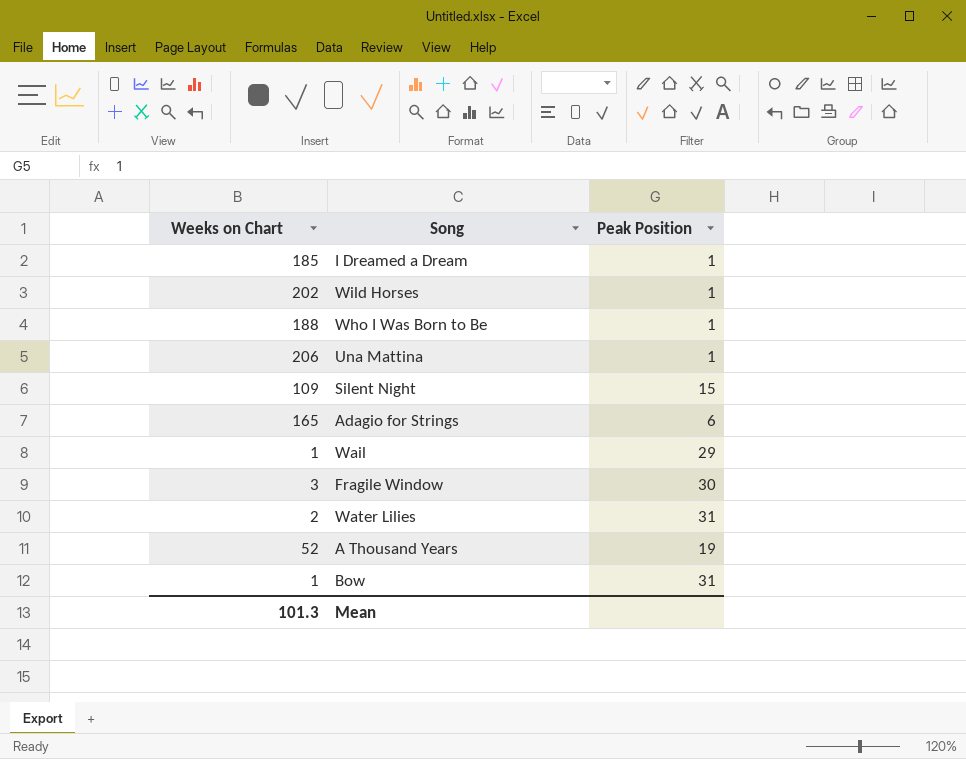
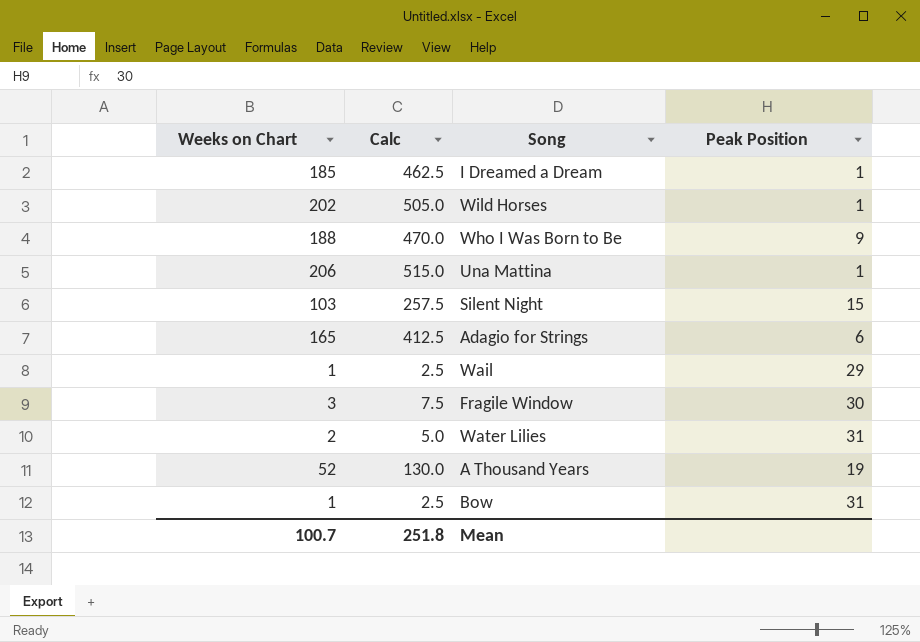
column Calc | formula: none -> [Weeks on Chart] * 2.5
Who I Was Born to Be | Peak Position: 1 -> 9
Silent Night | Weeks on Chart: 109 -> 103
Mean | Weeks on Chart: 101.3 -> 100.7

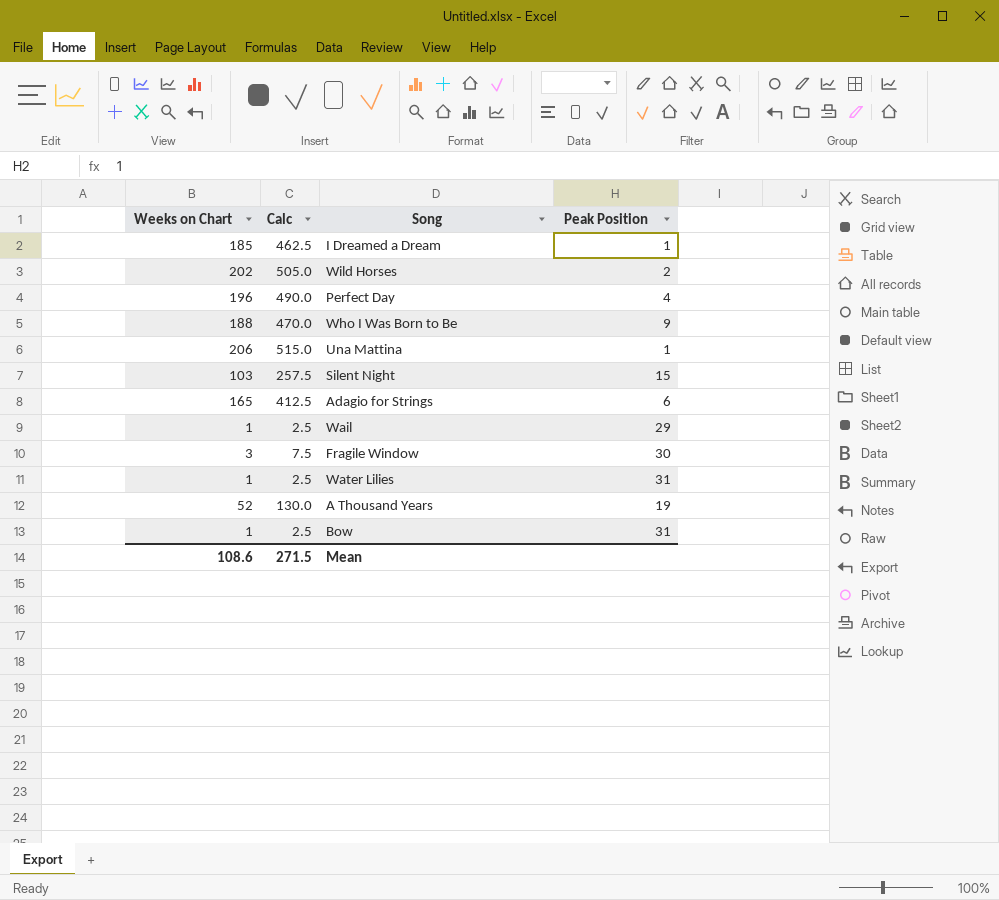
Wild Horses | Peak Position: 1 -> 2
row Perfect Day: none -> 196 | 490.0 | 4
Water Lilies | Weeks on Chart: 2 -> 1
Water Lilies | Calc: 5.0 -> 2.5
Mean | Weeks on Chart: 100.7 -> 108.6
Mean | Calc: 251.8 -> 271.5

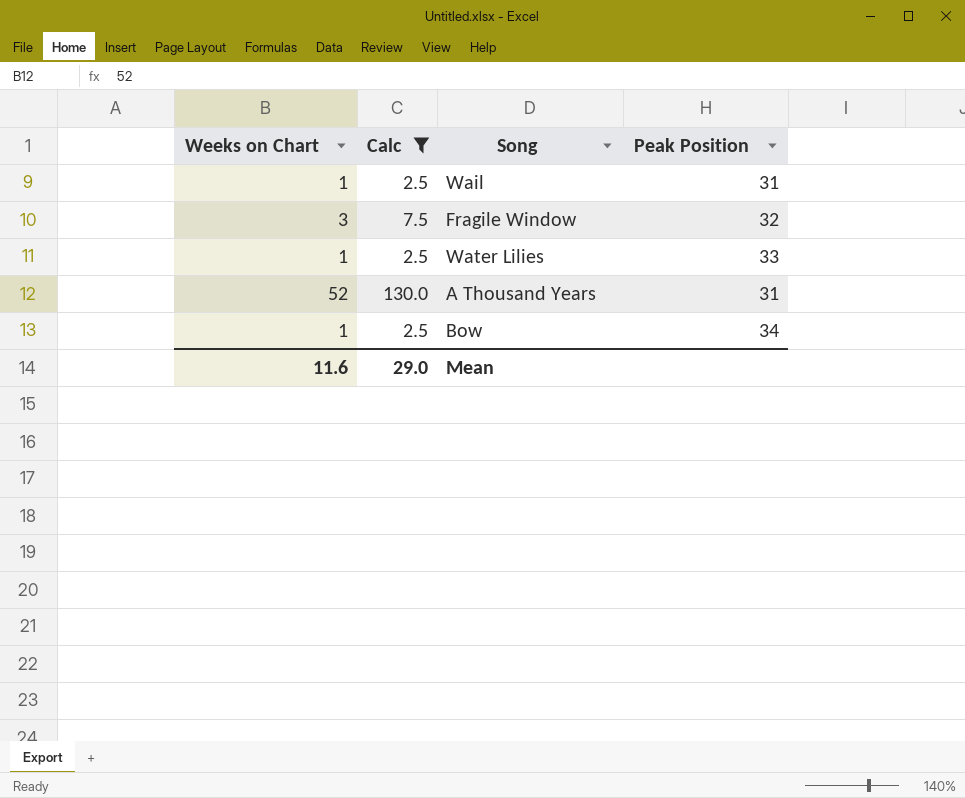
filter: none -> Calc <= 130.0
Wail | Peak Position: 29 -> 31
Fragile Window | Peak Position: 30 -> 32
Water Lilies | Peak Position: 31 -> 33
A Thousand Years | Peak Position: 19 -> 31
Bow | Peak Position: 31 -> 34
Mean | Weeks on Chart: 108.6 -> 11.6
Mean | Calc: 271.5 -> 29.0

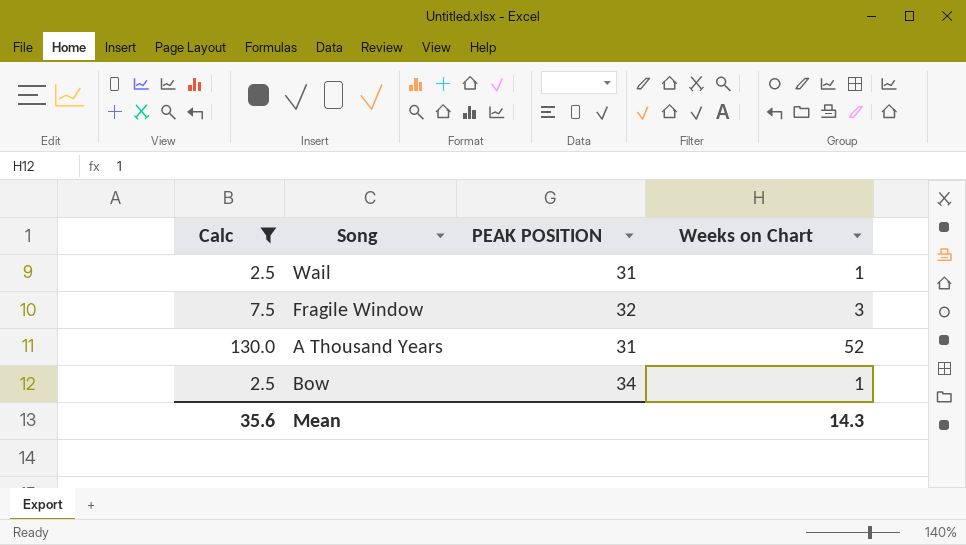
column name: Peak Position -> PEAK POSITION
column Weeks on Chart | position: 1 -> 4
row Water Lilies: 1 | 2.5 | 33 -> none
Mean | Calc: 29.0 -> 35.6
Mean | Weeks on Chart: 11.6 -> 14.3

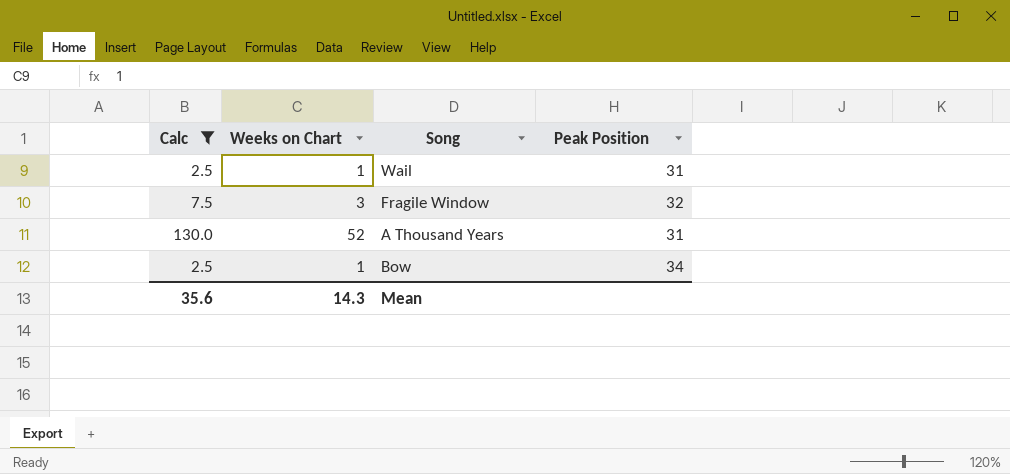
column Weeks on Chart | position: 4 -> 2
column name: PEAK POSITION -> Peak Position

